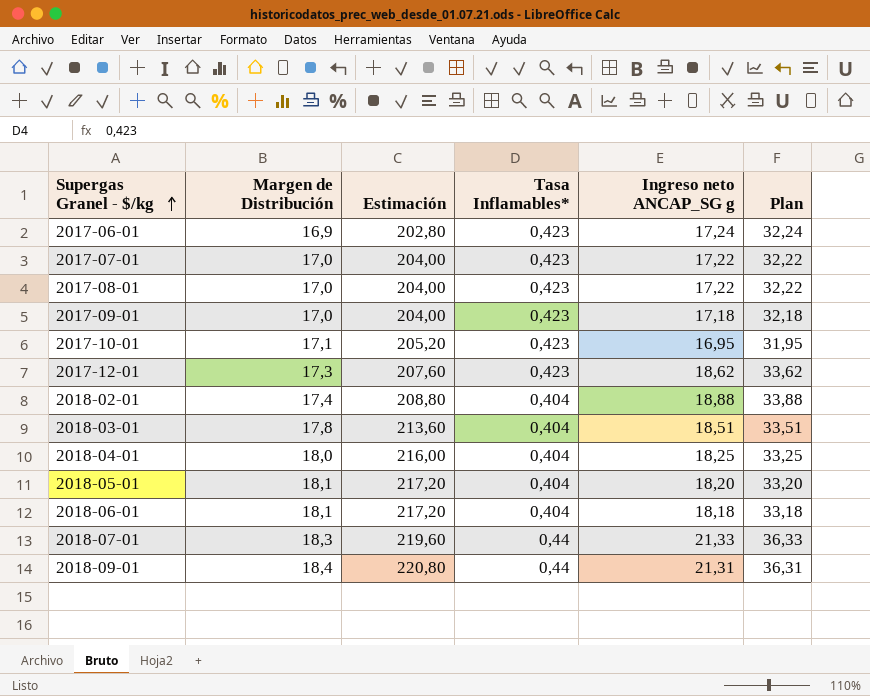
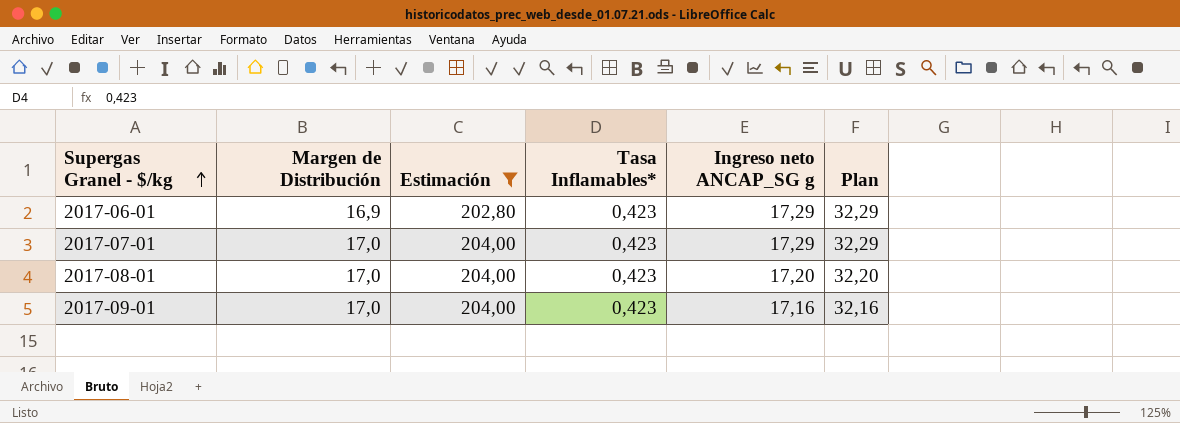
filter: none -> Estimación <= 204,00
2017-06-01 | Ingreso neto ANCAP_SG g: 17,24 -> 17,29
2017-06-01 | Plan: 32,24 -> 32,29
2017-07-01 | Ingreso neto ANCAP_SG g: 17,22 -> 17,29
2017-07-01 | Plan: 32,22 -> 32,29
2017-08-01 | Ingreso neto ANCAP_SG g: 17,22 -> 17,20
2017-08-01 | Plan: 32,22 -> 32,20
2017-09-01 | Ingreso neto ANCAP_SG g: 17,18 -> 17,16
2017-09-01 | Plan: 32,18 -> 32,16

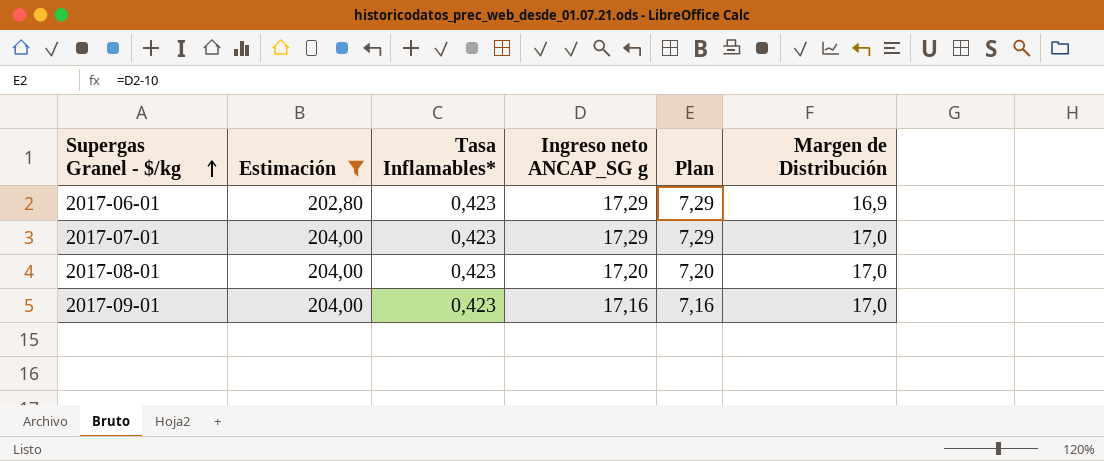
column Plan | formula: [Ingreso neto ANCAP_SG g] + 15 -> [Ingreso neto ANCAP_SG g] - 10
column Margen de Distribución | position: 2 -> 6

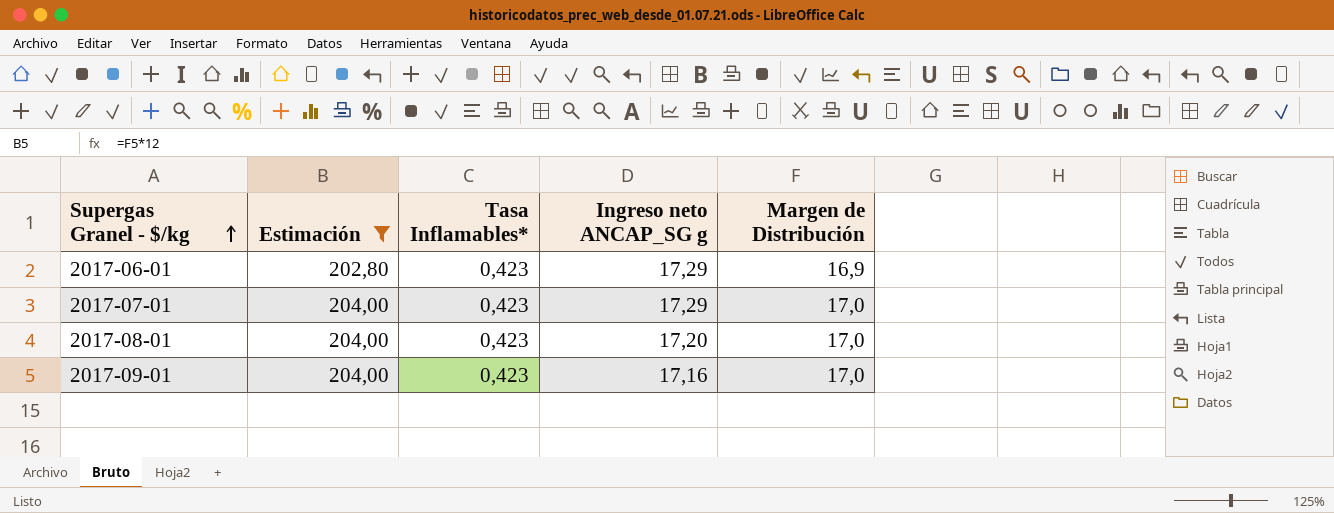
column Plan | formula: [Ingreso neto ANCAP_SG g] - 10 -> none

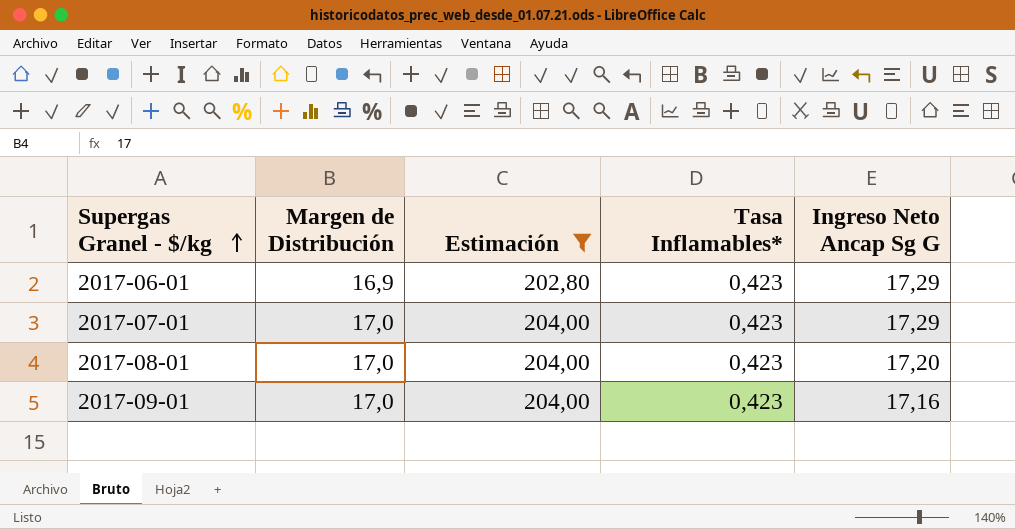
column Margen de Distribución | position: 5 -> 2
column name: Ingreso neto ANCAP_SG g -> Ingreso Neto Ancap Sg G

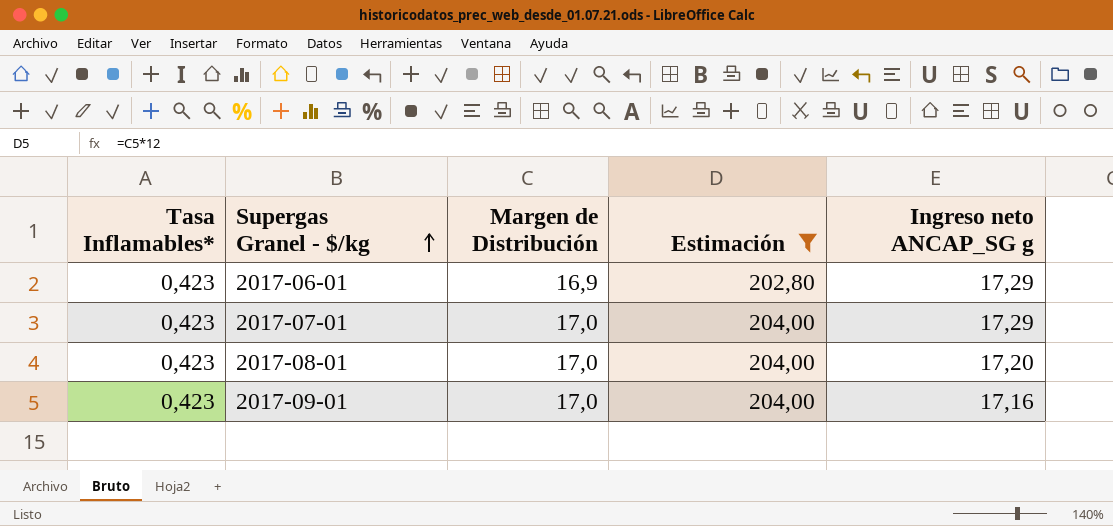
column Tasa Inflamables* | position: 4 -> 1
column name: Ingreso Neto Ancap Sg G -> Ingreso neto ANCAP_SG g

